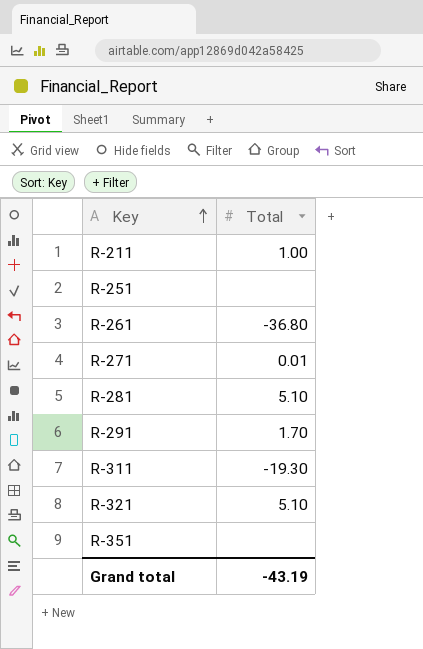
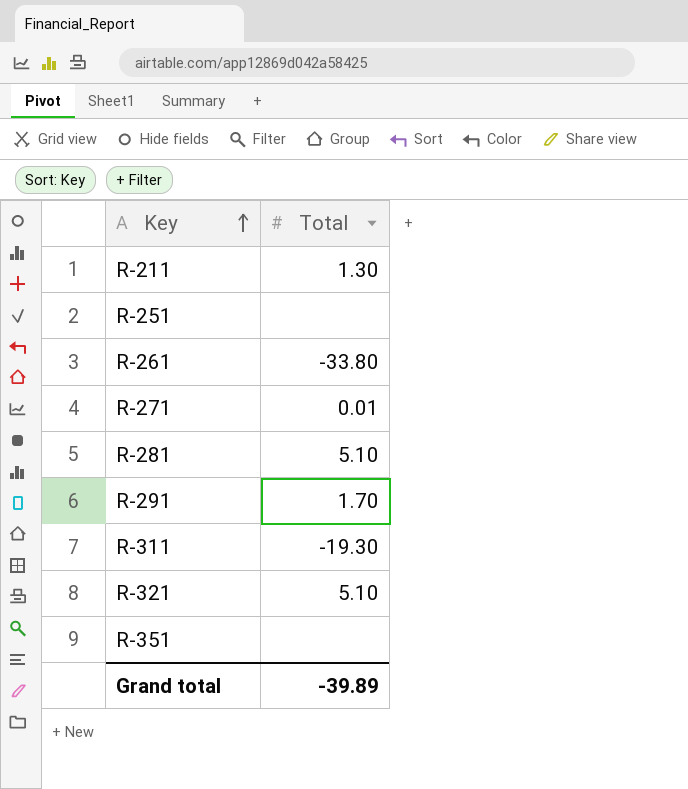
R-211 | Total: 1.00 -> 1.30
R-261 | Total: -36.80 -> -33.80
Grand total | Total: -43.19 -> -39.89

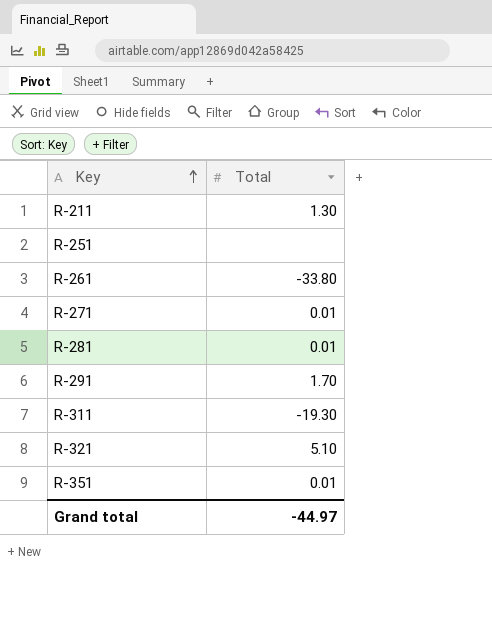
R-281 | Total: 5.10 -> 0.01
R-351 | Total: none -> 0.01
Grand total | Total: -39.89 -> -44.97

